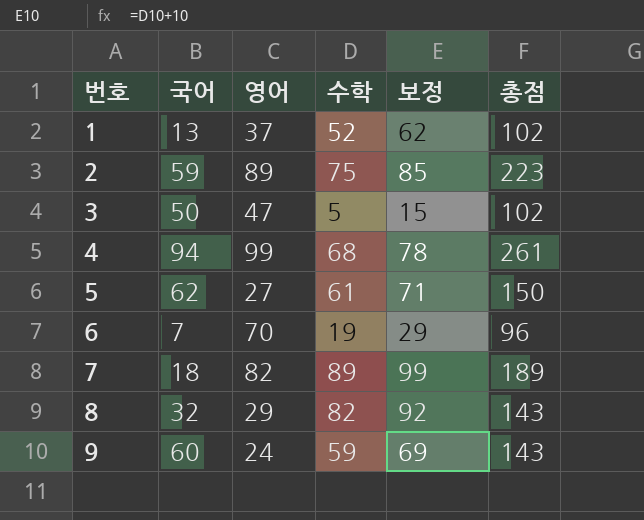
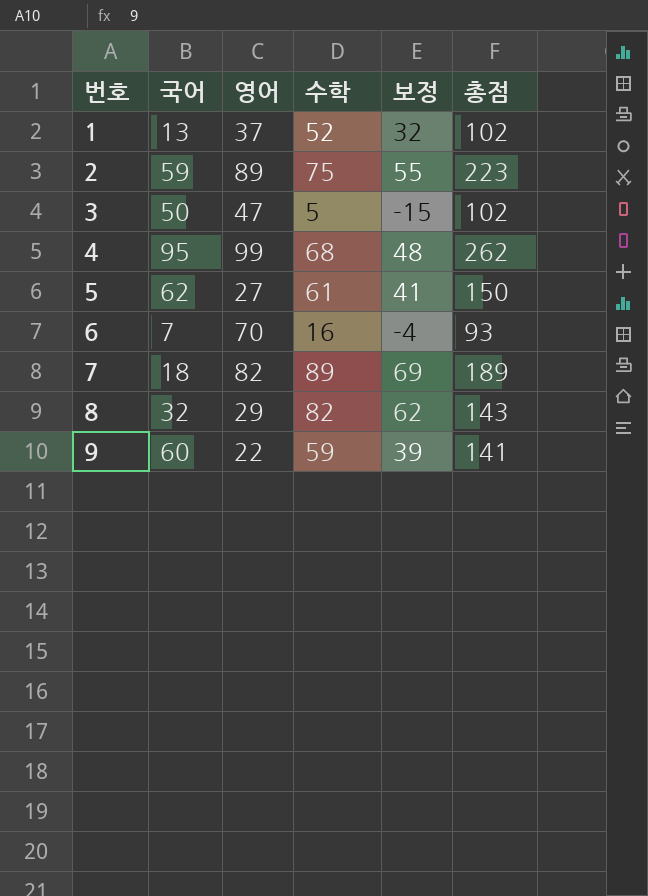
column 보정 | formula: [수학] + 10 -> [수학] - 20
4 | 국어: 94 -> 95
4 | 총점: 261 -> 262
6 | 수학: 19 -> 16
6 | 총점: 96 -> 93
9 | 영어: 24 -> 22
9 | 총점: 143 -> 141

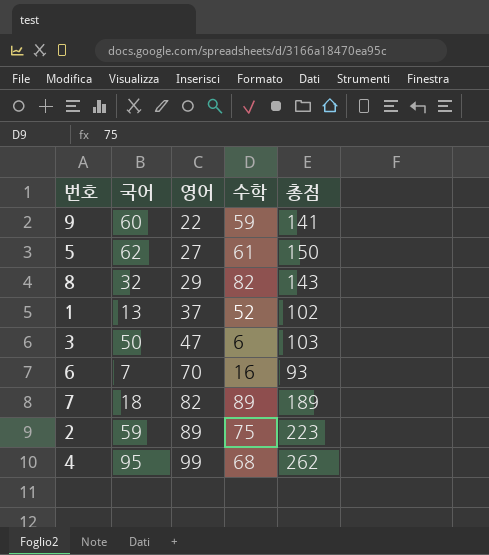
row order: 번호 ascending -> 영어 ascending
column 보정 | formula: [수학] - 20 -> none
3 | 수학: 5 -> 6
3 | 총점: 102 -> 103

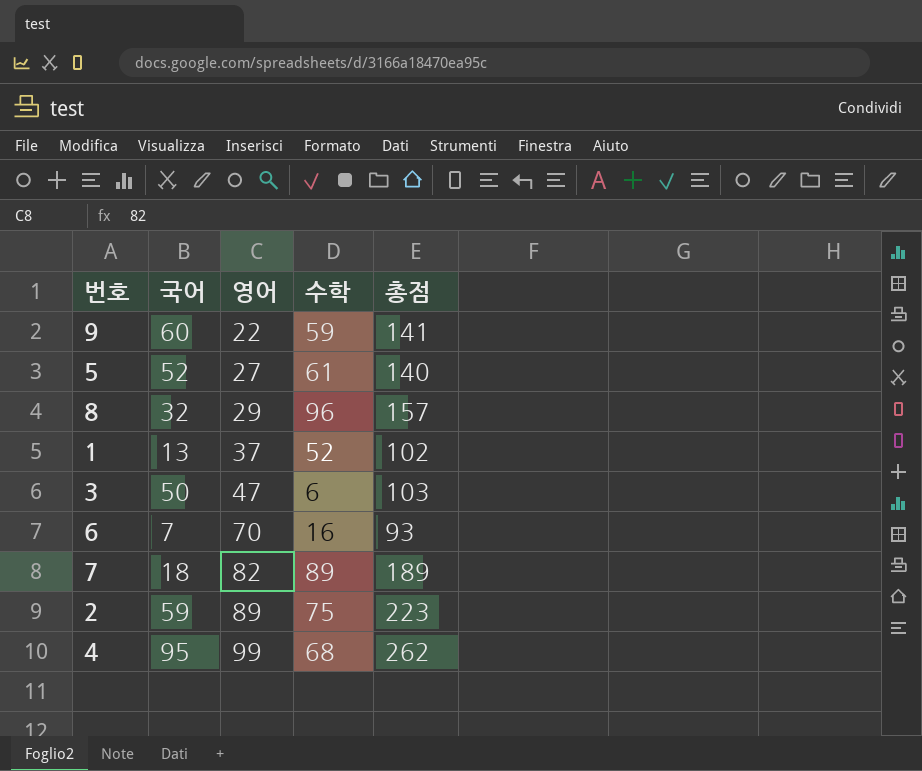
5 | 국어: 62 -> 52
5 | 총점: 150 -> 140
8 | 수학: 82 -> 96
8 | 총점: 143 -> 157

